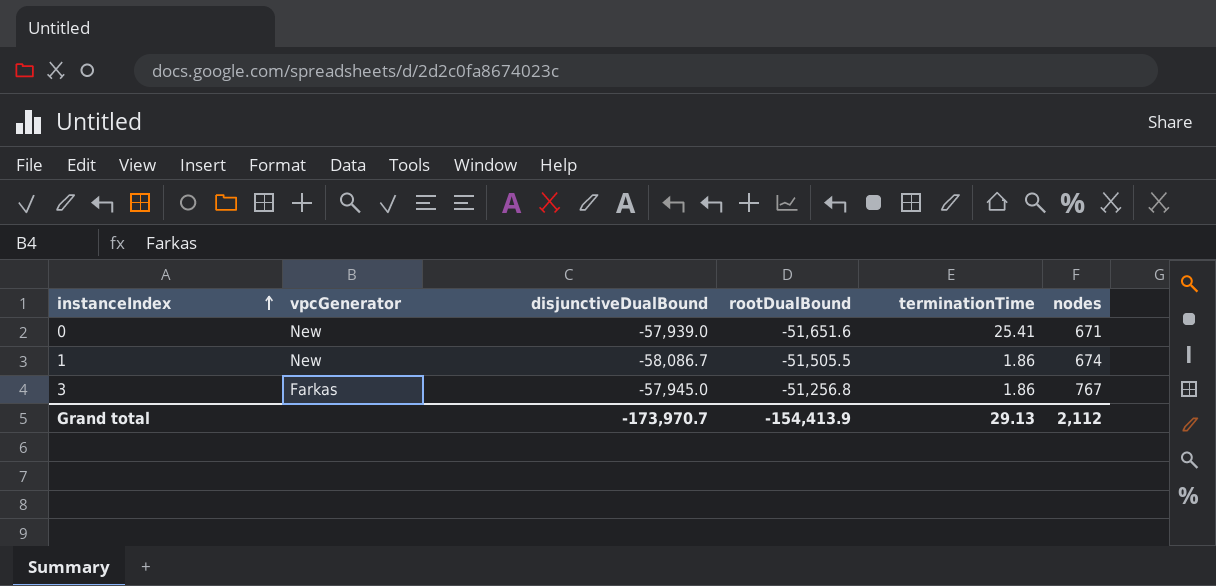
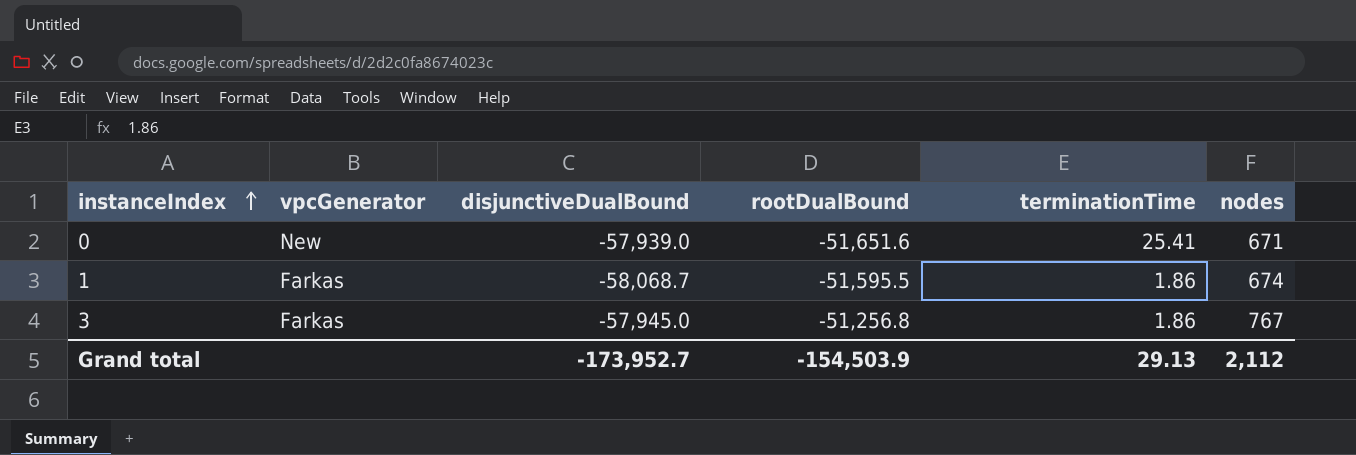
1 | vpcGenerator: New -> Farkas
1 | disjunctiveDualBound: -58,086.7 -> -58,068.7
1 | rootDualBound: -51,505.5 -> -51,595.5
Grand total | disjunctiveDualBound: -173,970.7 -> -173,952.7
Grand total | rootDualBound: -154,413.9 -> -154,503.9

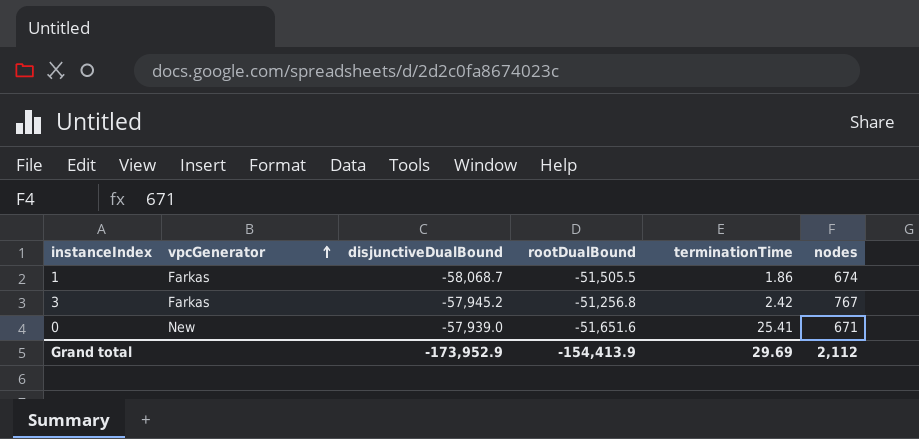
row order: instanceIndex ascending -> vpcGenerator ascending
1 | rootDualBound: -51,595.5 -> -51,505.5
3 | disjunctiveDualBound: -57,945.0 -> -57,945.2
3 | terminationTime: 1.86 -> 2.42
Grand total | disjunctiveDualBound: -173,952.7 -> -173,952.9
Grand total | rootDualBound: -154,503.9 -> -154,413.9
Grand total | terminationTime: 29.13 -> 29.69

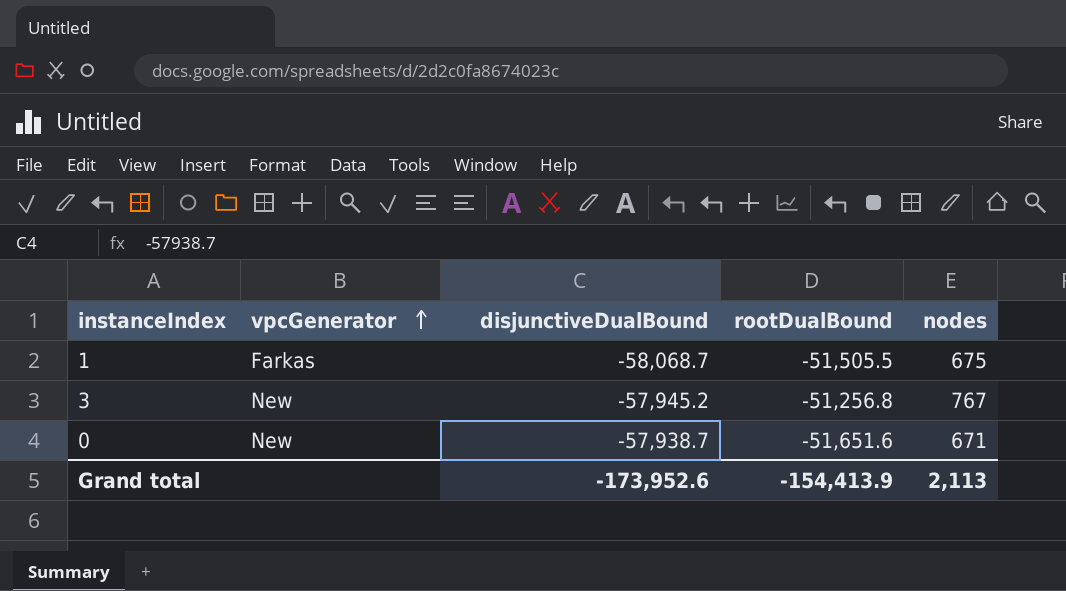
column terminationTime | position: 5 -> none
1 | nodes: 674 -> 675
3 | vpcGenerator: Farkas -> New
0 | disjunctiveDualBound: -57,939.0 -> -57,938.7
Grand total | disjunctiveDualBound: -173,952.9 -> -173,952.6
Grand total | nodes: 2,112 -> 2,113

